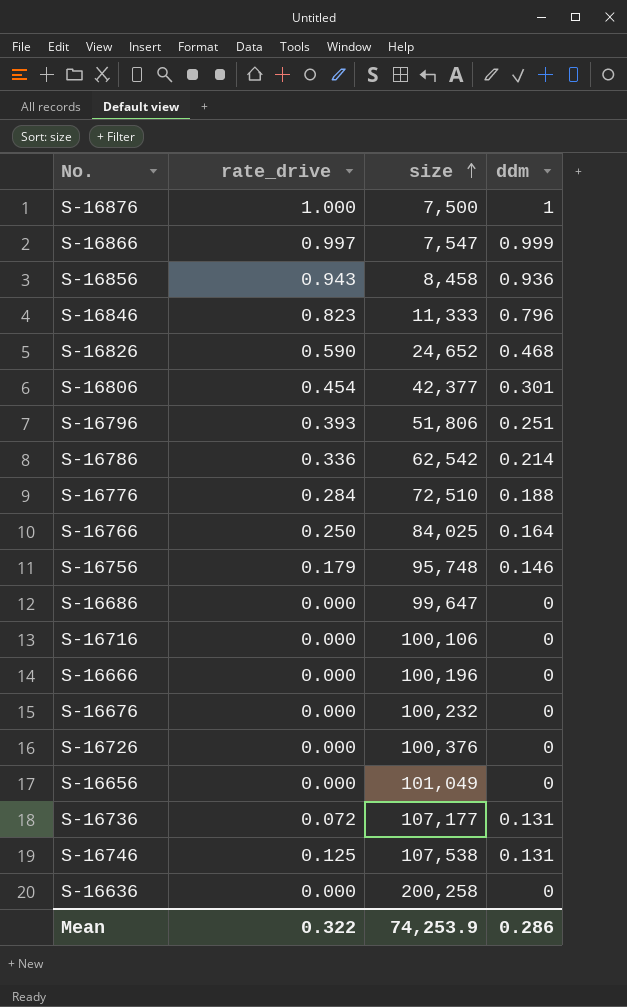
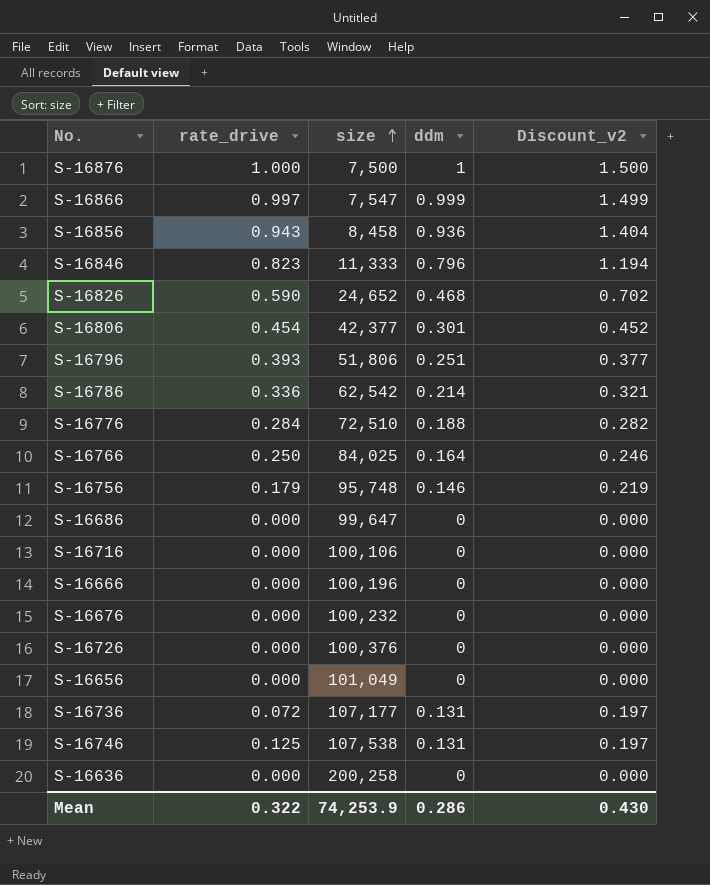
column Discount_v2 | formula: none -> [ddm] * 1.5

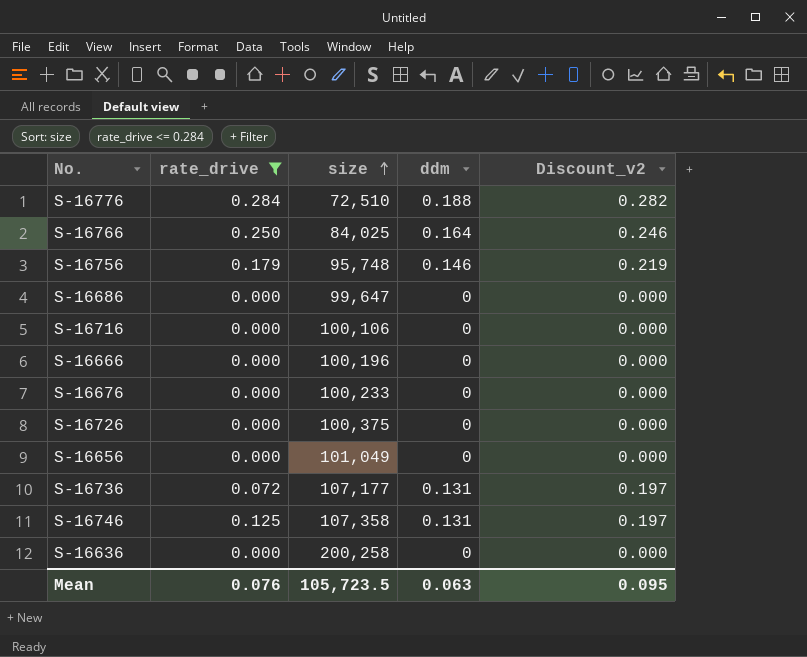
filter: none -> rate_drive <= 0.284
S-16676 | size: 100,232 -> 100,233
S-16726 | size: 100,376 -> 100,375
S-16746 | size: 107,538 -> 107,358
Mean | rate_drive: 0.322 -> 0.076
Mean | size: 74,253.9 -> 105,723.5
Mean | ddm: 0.286 -> 0.063
Mean | Discount_v2: 0.430 -> 0.095

